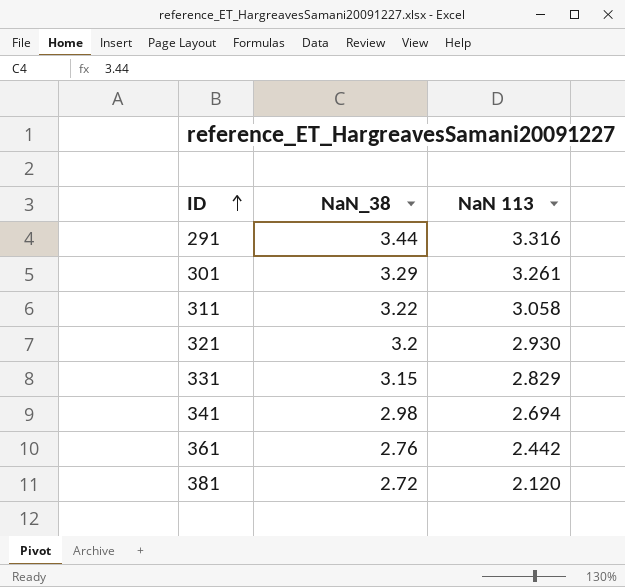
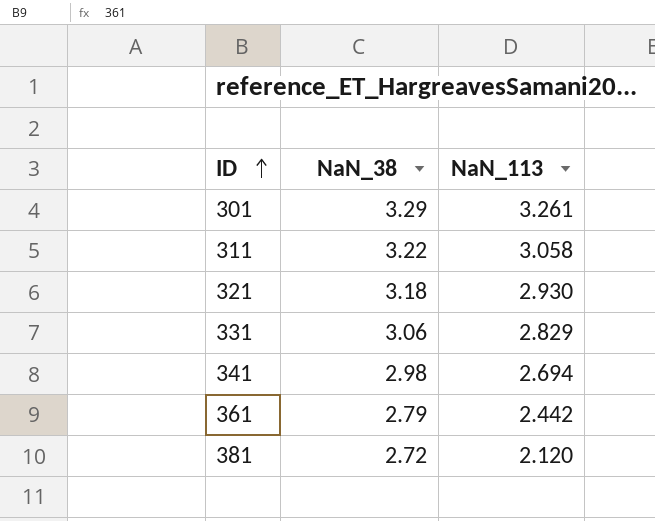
column name: NaN 113 -> NaN_113
row 291: 3.44 | 3.316 -> none
321 | NaN_38: 3.2 -> 3.18
331 | NaN_38: 3.15 -> 3.06
361 | NaN_38: 2.76 -> 2.79

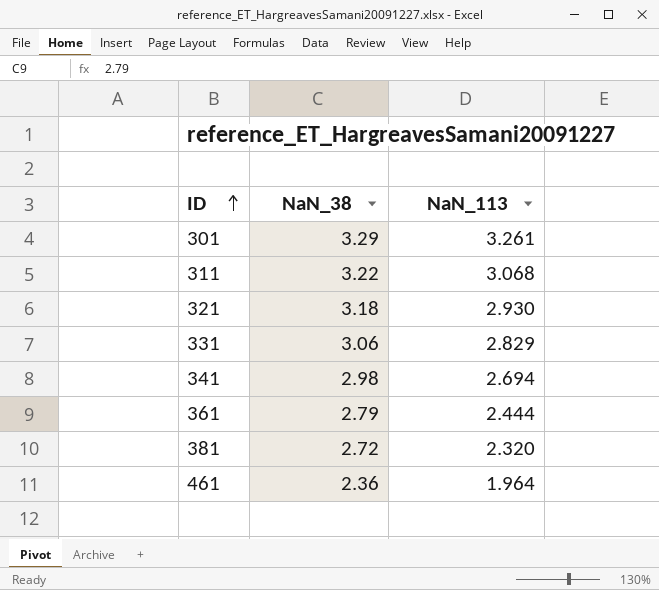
311 | NaN_113: 3.058 -> 3.068
361 | NaN_113: 2.442 -> 2.444
381 | NaN_113: 2.120 -> 2.320
row 461: none -> 2.36 | 1.964

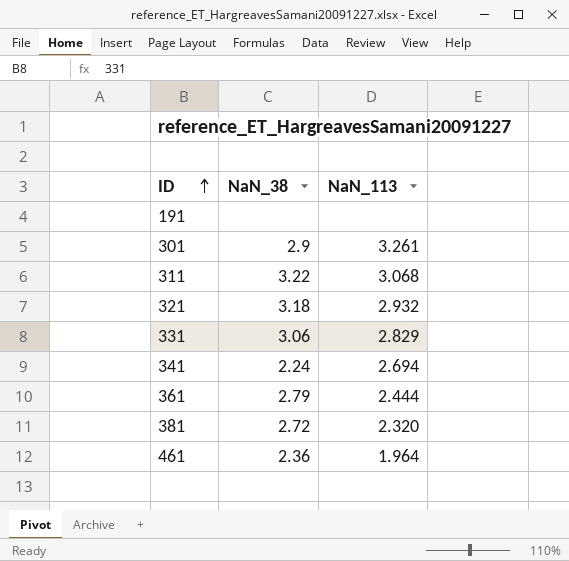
row 191: none -> none | none
301 | NaN_38: 3.29 -> 2.9
321 | NaN_113: 2.930 -> 2.932
341 | NaN_38: 2.98 -> 2.24

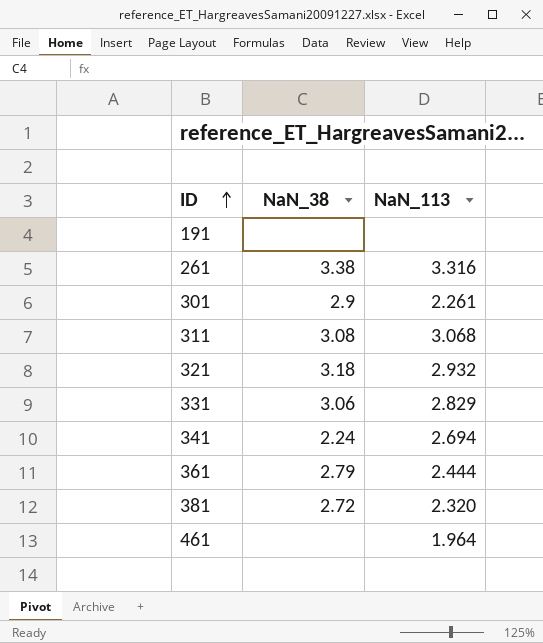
row 261: none -> 3.38 | 3.316
301 | NaN_113: 3.261 -> 2.261
311 | NaN_38: 3.22 -> 3.08
461 | NaN_38: 2.36 -> none

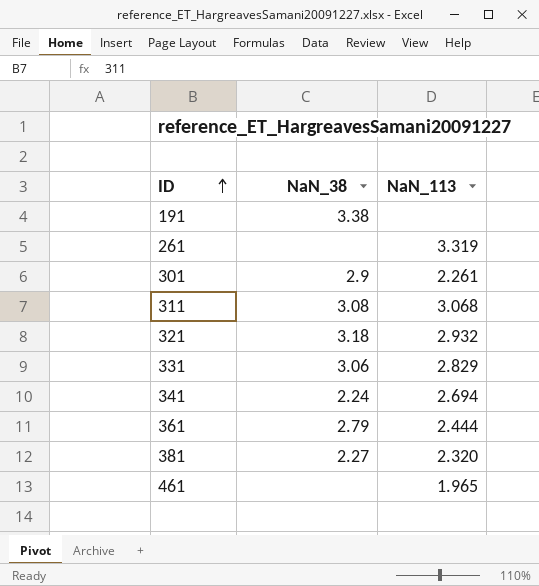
191 | NaN_38: none -> 3.38
261 | NaN_38: 3.38 -> none
261 | NaN_113: 3.316 -> 3.319
381 | NaN_38: 2.72 -> 2.27
461 | NaN_113: 1.964 -> 1.965

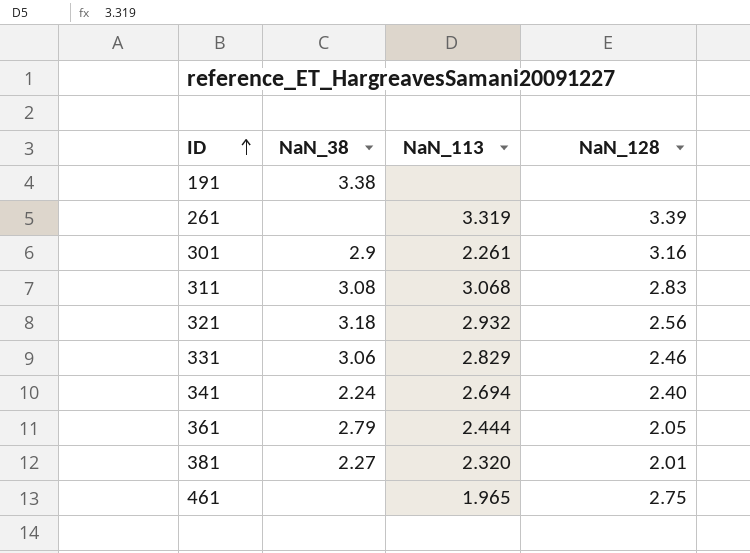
column NaN_128 | position: none -> 4

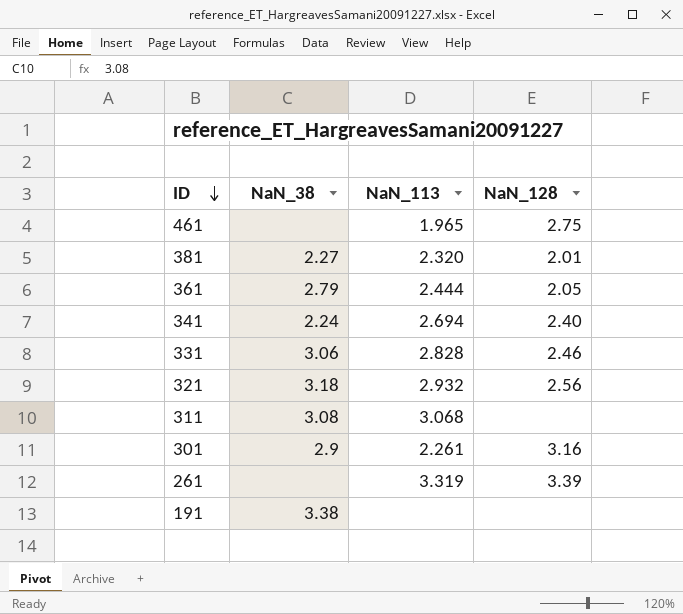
row order: ID ascending -> ID descending
331 | NaN_113: 2.829 -> 2.828
311 | NaN_128: 2.83 -> none

